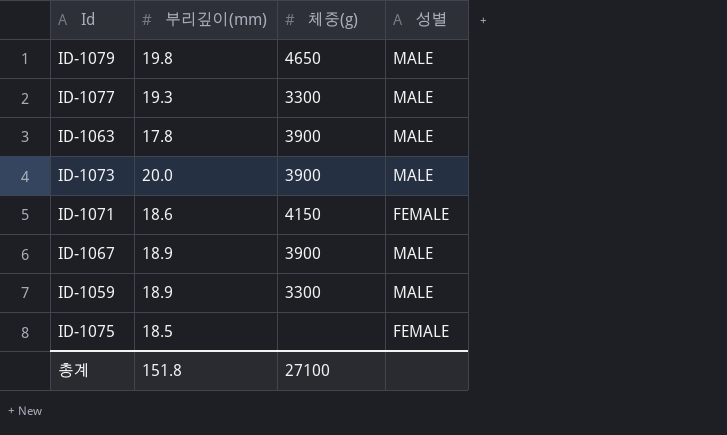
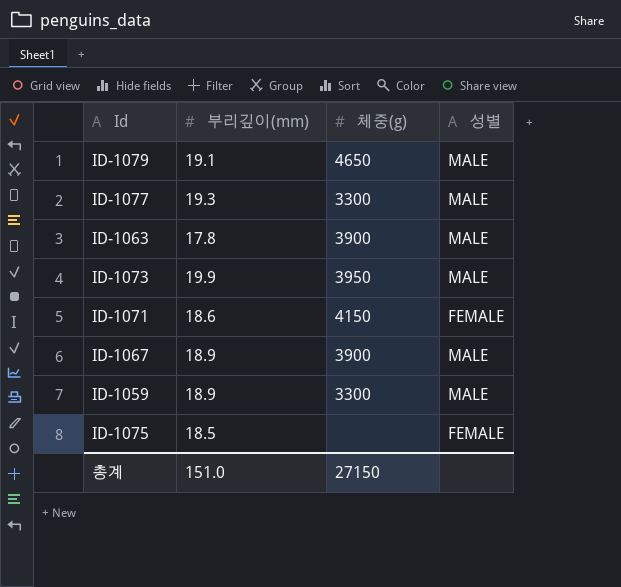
ID-1079 | 부리깊이(mm): 19.8 -> 19.1
ID-1073 | 부리깊이(mm): 20.0 -> 19.9
ID-1073 | 체중(g): 3900 -> 3950
총계 | 부리깊이(mm): 151.8 -> 151.0
총계 | 체중(g): 27100 -> 27150

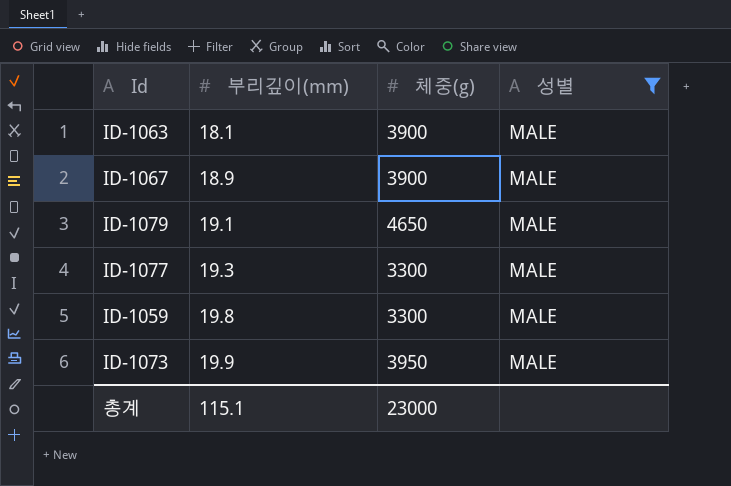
filter: none -> 성별 = MALE
row order: none -> 부리깊이(mm) ascending
ID-1063 | 부리깊이(mm): 17.8 -> 18.1
ID-1059 | 부리깊이(mm): 18.9 -> 19.8
총계 | 부리깊이(mm): 151.0 -> 115.1
총계 | 체중(g): 27150 -> 23000

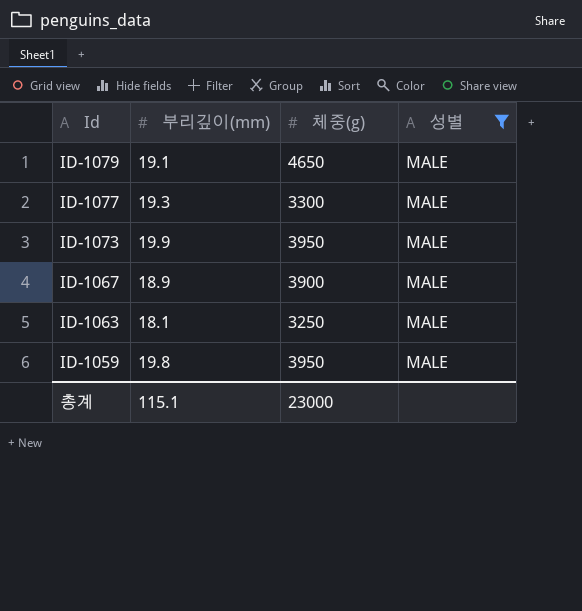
row order: 부리깊이(mm) ascending -> Id descending
ID-1063 | 체중(g): 3900 -> 3250
ID-1059 | 체중(g): 3300 -> 3950

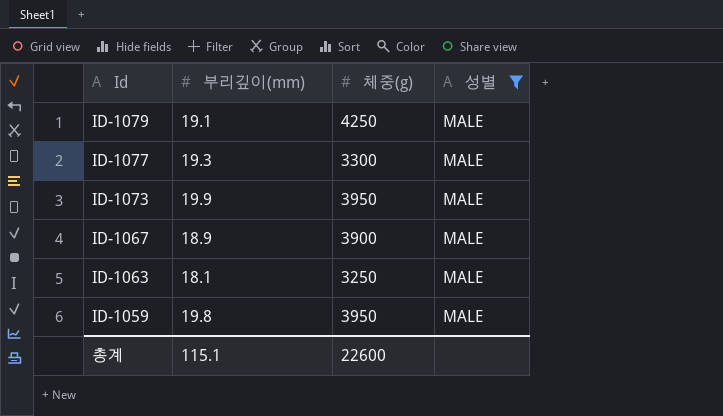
ID-1079 | 체중(g): 4650 -> 4250
총계 | 체중(g): 23000 -> 22600

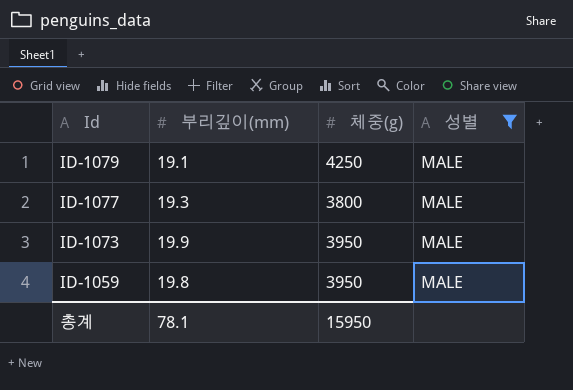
row ID-1067: 18.9 | 3900 | MALE -> none
row ID-1063: 18.1 | 3250 | MALE -> none
ID-1077 | 체중(g): 3300 -> 3800
총계 | 부리깊이(mm): 115.1 -> 78.1
총계 | 체중(g): 22600 -> 15950

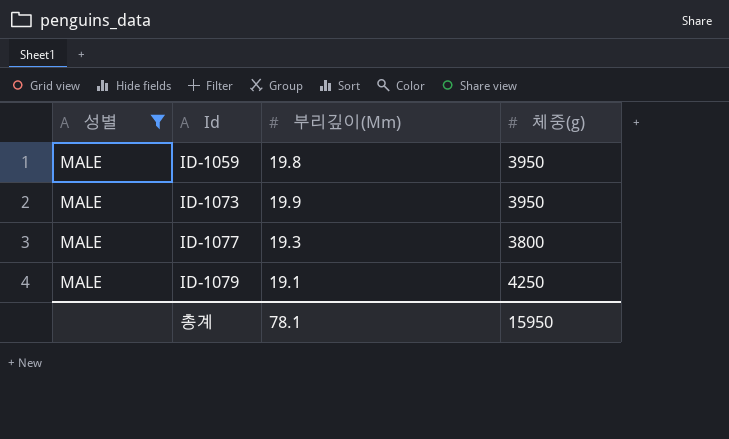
row order: Id descending -> Id ascending
column 성별 | position: 4 -> 1
column name: 부리깊이(mm) -> 부리깊이(Mm)

